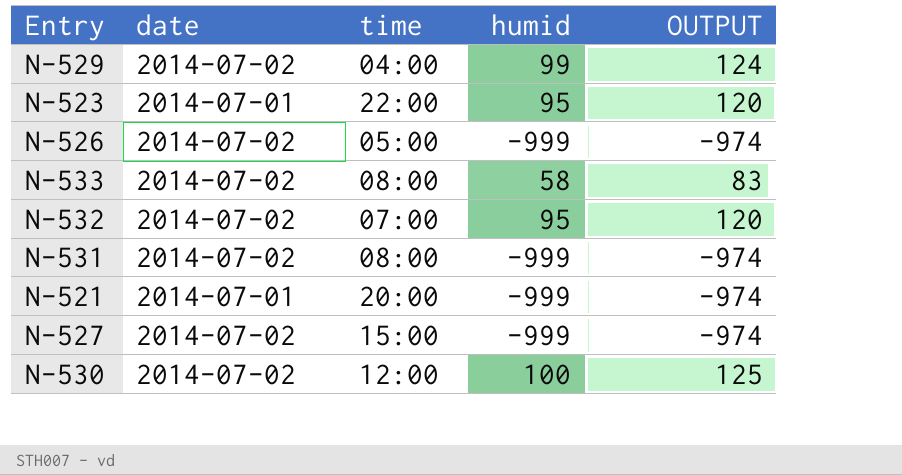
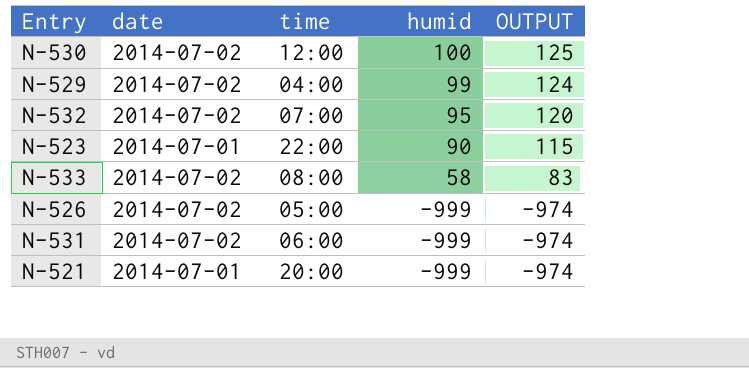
row order: none -> humid descending
row N-527: 2014-07-02 | 15:00 | -999 | -974 -> none
N-523 | humid: 95 -> 90
N-523 | OUTPUT: 120 -> 115
N-531 | time: 08:00 -> 06:00

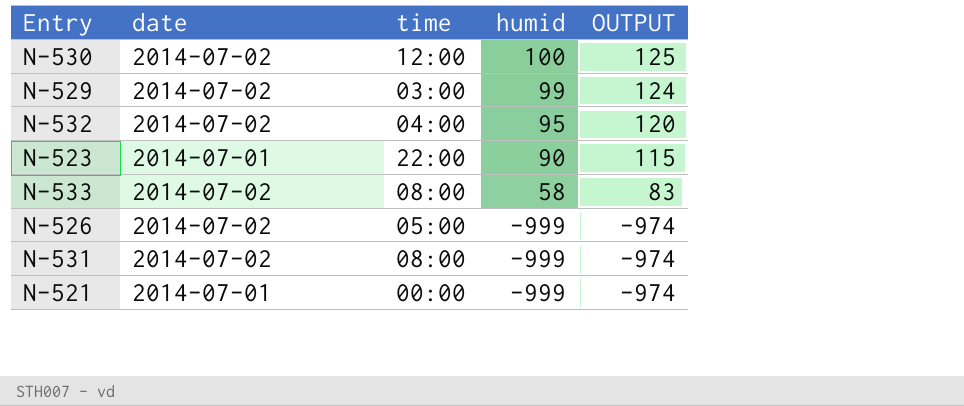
N-529 | time: 04:00 -> 03:00
N-532 | time: 07:00 -> 04:00
N-531 | time: 06:00 -> 08:00
N-521 | time: 20:00 -> 00:00

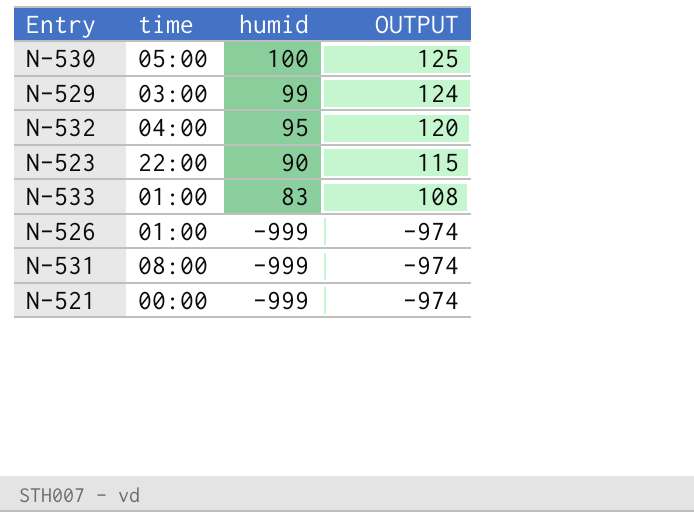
column date | position: 2 -> none
N-530 | time: 12:00 -> 05:00
N-533 | time: 08:00 -> 01:00
N-533 | humid: 58 -> 83
N-533 | OUTPUT: 83 -> 108
N-526 | time: 05:00 -> 01:00

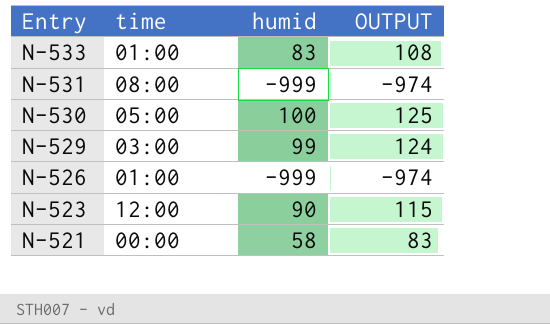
row order: humid descending -> Entry descending
row N-532: 04:00 | 95 | 120 -> none
N-523 | time: 22:00 -> 12:00
N-521 | humid: -999 -> 58
N-521 | OUTPUT: -974 -> 83

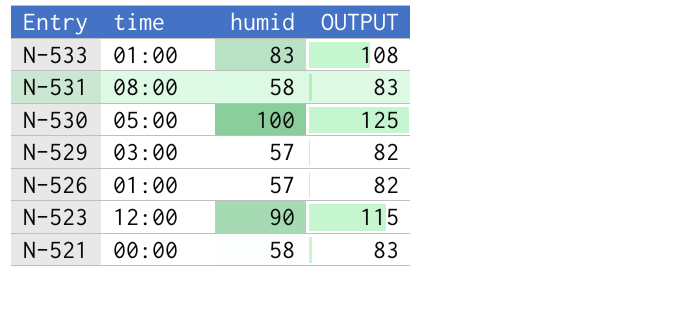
N-531 | humid: -999 -> 58
N-531 | OUTPUT: -974 -> 83
N-529 | humid: 99 -> 57
N-529 | OUTPUT: 124 -> 82
N-526 | humid: -999 -> 57
N-526 | OUTPUT: -974 -> 82

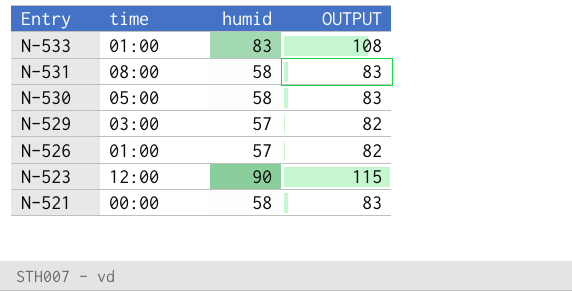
N-530 | humid: 100 -> 58
N-530 | OUTPUT: 125 -> 83

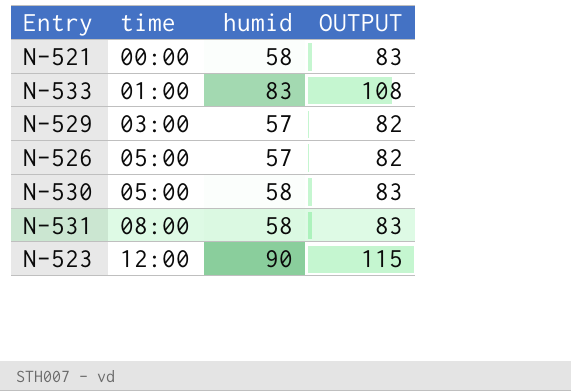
row order: Entry descending -> time ascending
N-526 | time: 01:00 -> 05:00

